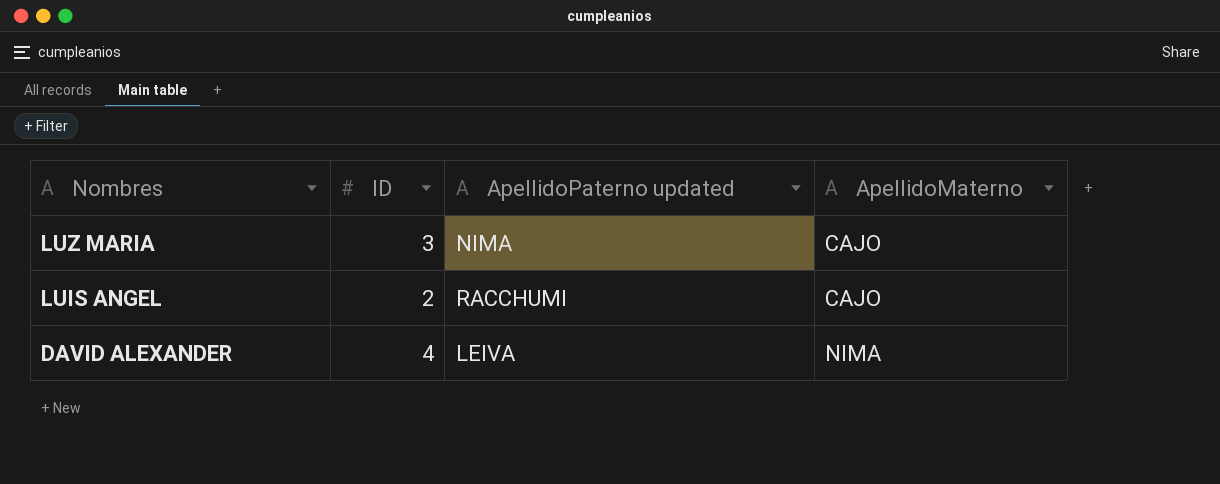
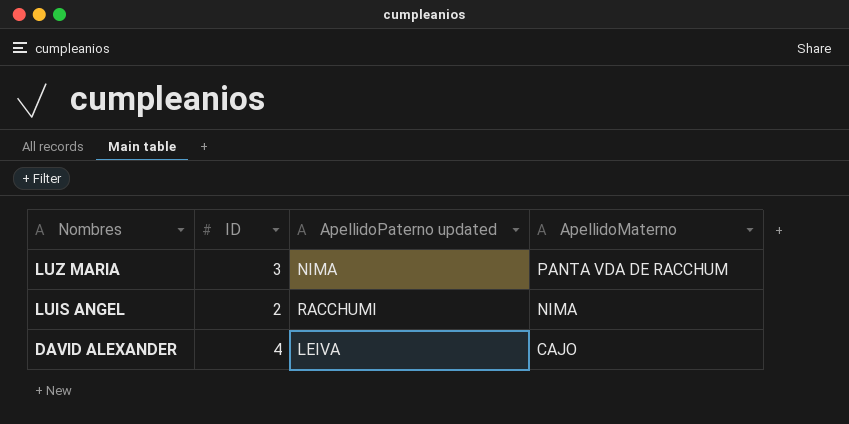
LUZ MARIA | ApellidoMaterno: CAJO -> PANTA VDA DE RACCHUM
LUIS ANGEL | ApellidoMaterno: CAJO -> NIMA
DAVID ALEXANDER | ApellidoMaterno: NIMA -> CAJO

